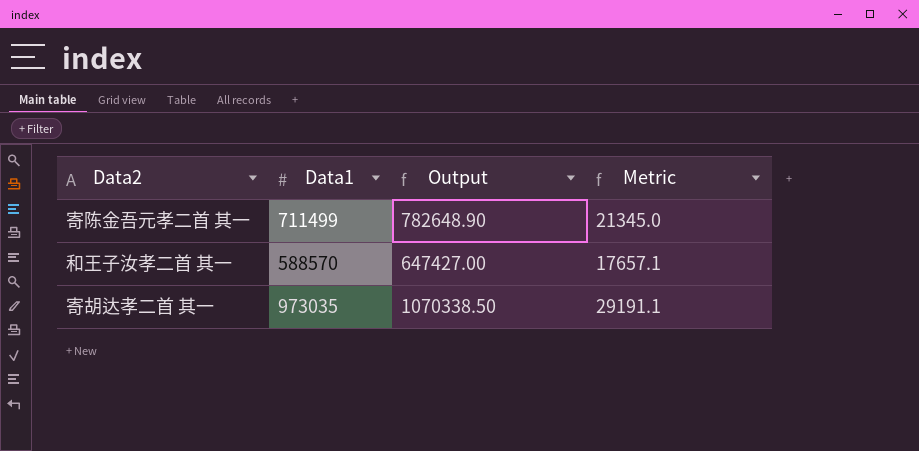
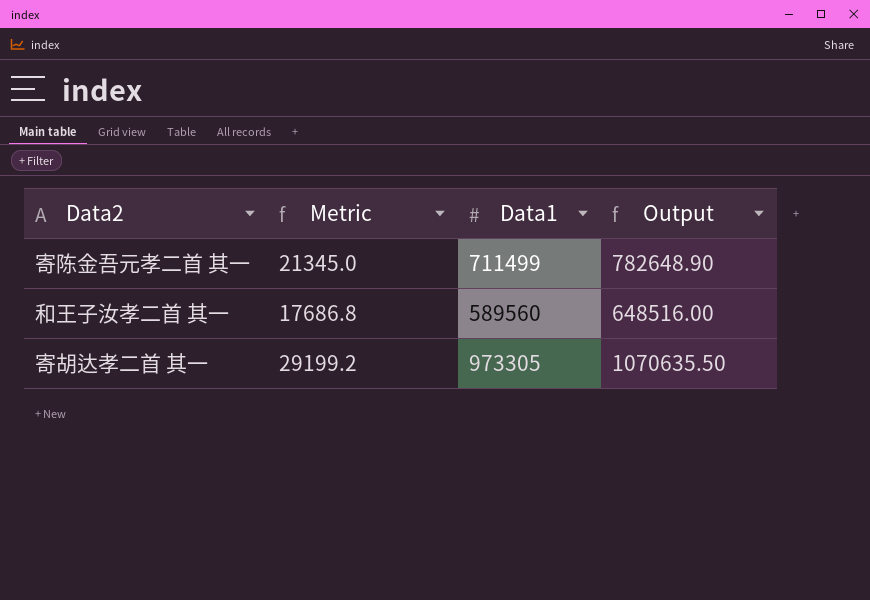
column Metric | position: 4 -> 2
和王子汝孝二首 其一 | Metric: 17657.1 -> 17686.8
和王子汝孝二首 其一 | Data1: 588570 -> 589560
和王子汝孝二首 其一 | Output: 647427.00 -> 648516.00
寄胡达孝二首 其一 | Metric: 29191.1 -> 29199.2
寄胡达孝二首 其一 | Data1: 973035 -> 973305
寄胡达孝二首 其一 | Output: 1070338.50 -> 1070635.50

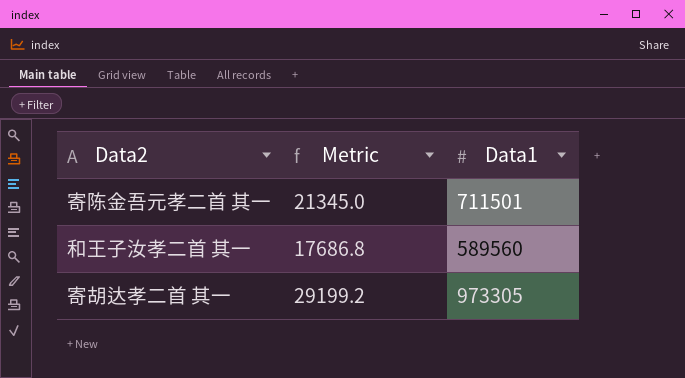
column Output | formula: [Data1] * 1.1 -> none
寄陈金吾元孝二首 其一 | Data1: 711499 -> 711501

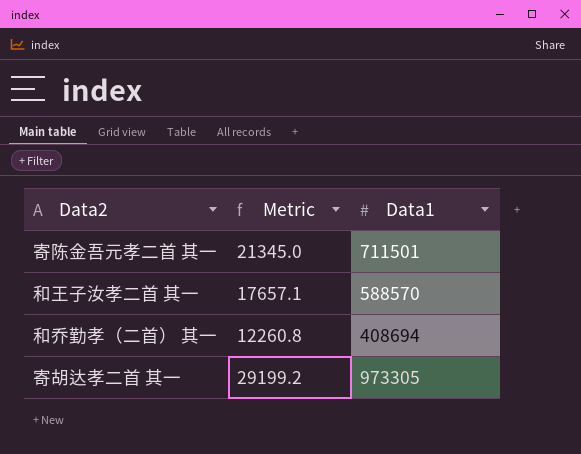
和王子汝孝二首 其一 | Metric: 17686.8 -> 17657.1
和王子汝孝二首 其一 | Data1: 589560 -> 588570
row 和乔勤孝（二首） 其一: none -> 12260.8 | 408694

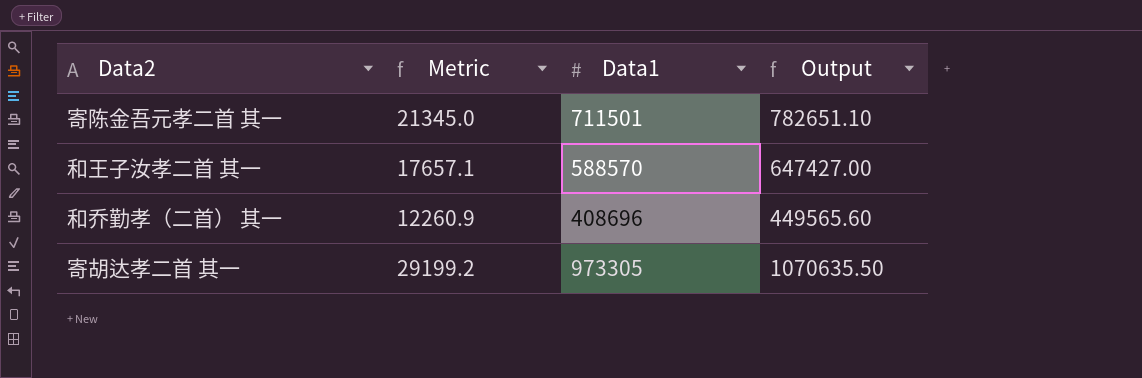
column Output | formula: none -> [Data1] * 1.1
和乔勤孝（二首） 其一 | Metric: 12260.8 -> 12260.9
和乔勤孝（二首） 其一 | Data1: 408694 -> 408696

